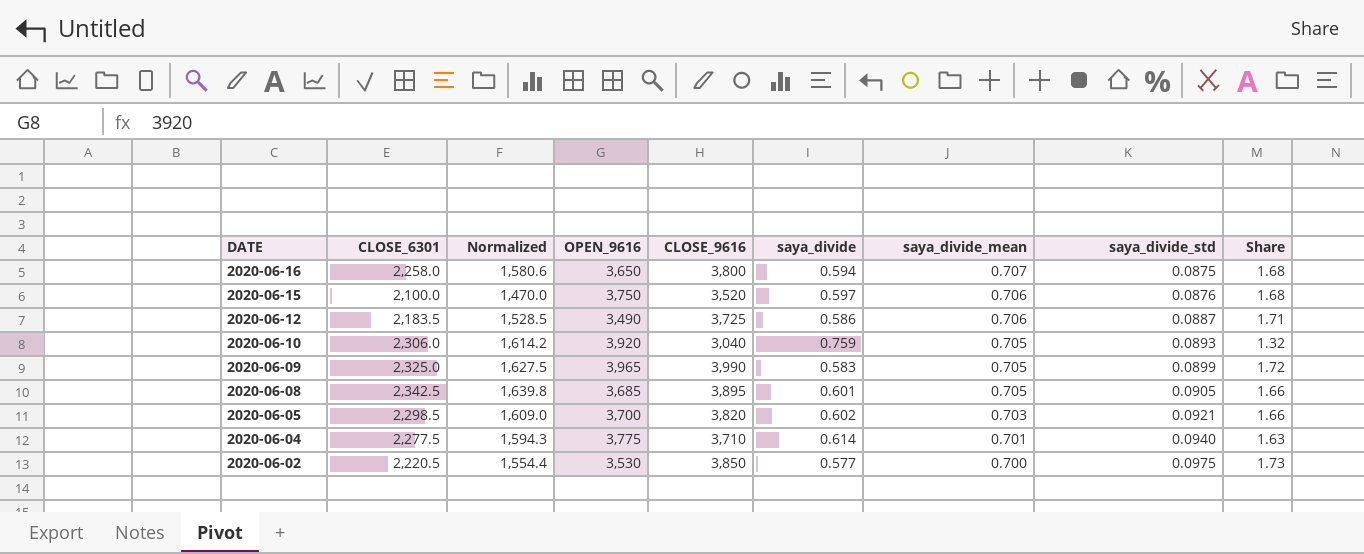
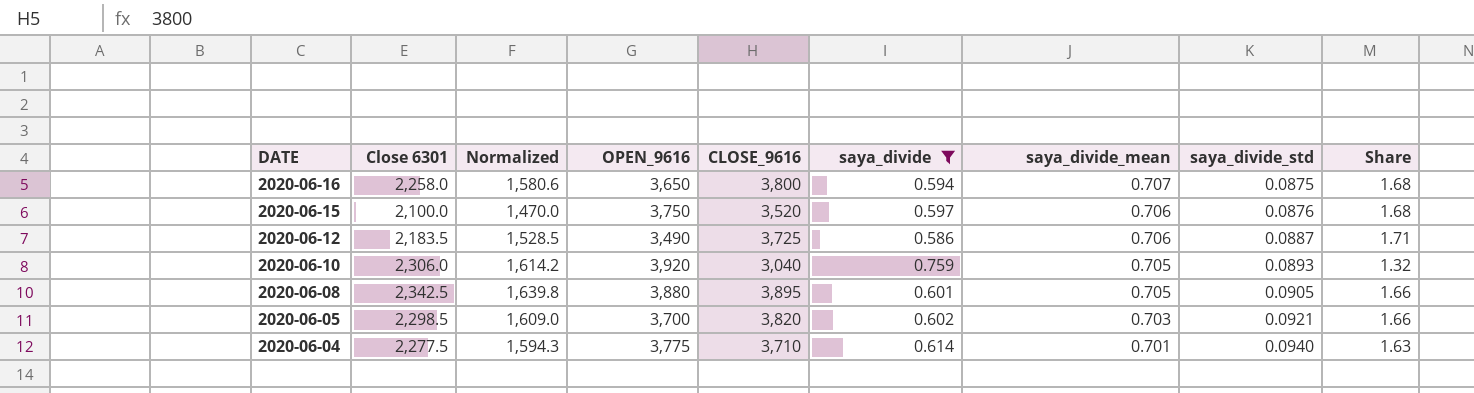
filter: none -> saya_divide >= 0.586
column name: CLOSE_6301 -> Close 6301
2020-06-08 | OPEN_9616: 3,685 -> 3,880

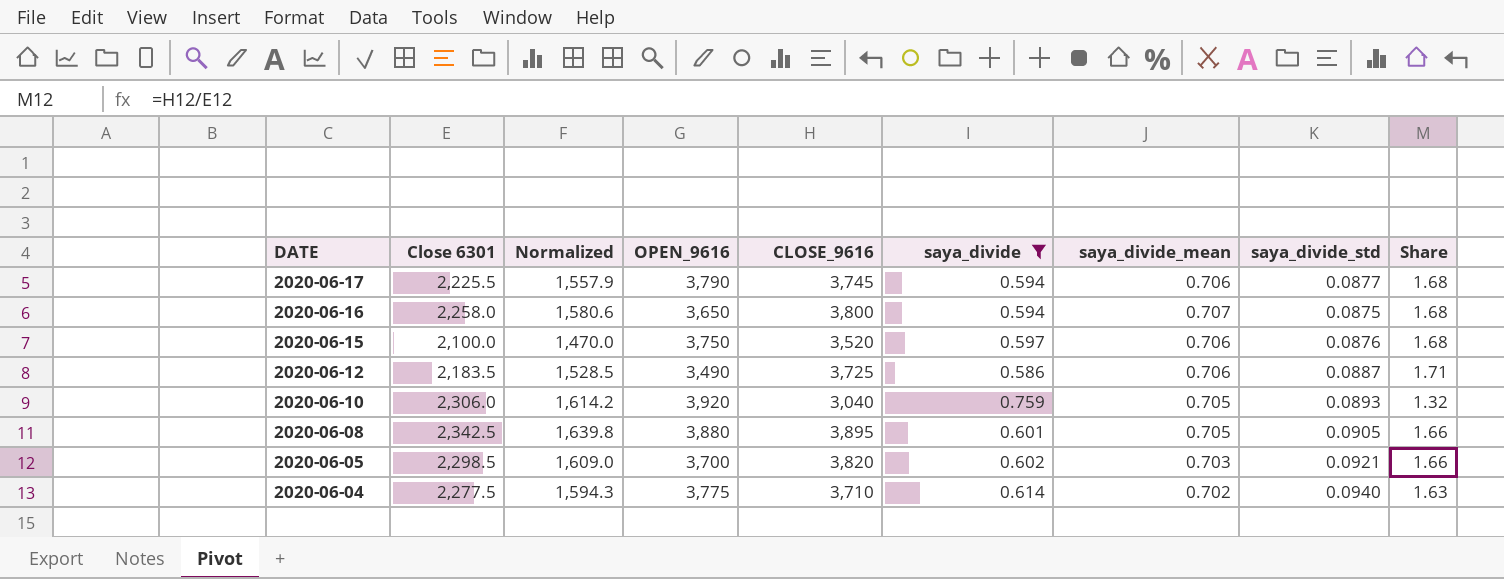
row 2020-06-17: none -> 2,225.5 | 1,557.9 | 3,790 | 3,745 | 0.594 | 0.706 | 0.0877 | 1.68
2020-06-04 | saya_divide_mean: 0.701 -> 0.702

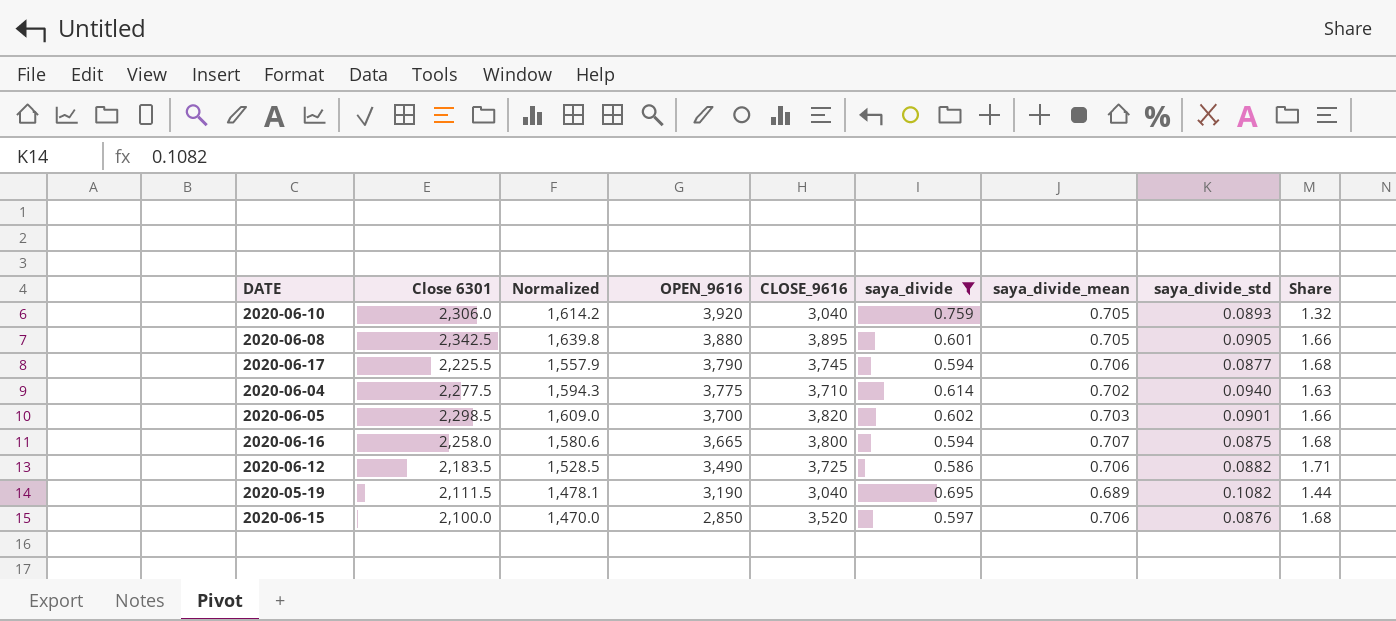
row order: DATE descending -> OPEN_9616 descending
2020-06-05 | saya_divide_std: 0.0921 -> 0.0901
2020-06-16 | OPEN_9616: 3,650 -> 3,665
2020-06-12 | saya_divide_std: 0.0887 -> 0.0882
row 2020-05-19: none -> 2,111.5 | 1,478.1 | 3,190 | 3,040 | 0.695 | 0.689 | 0.1082 | 1.44
2020-06-15 | OPEN_9616: 3,750 -> 2,850

